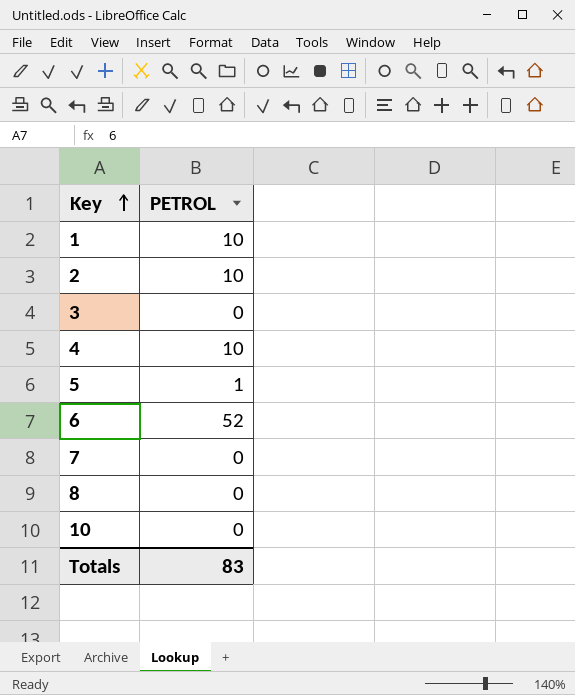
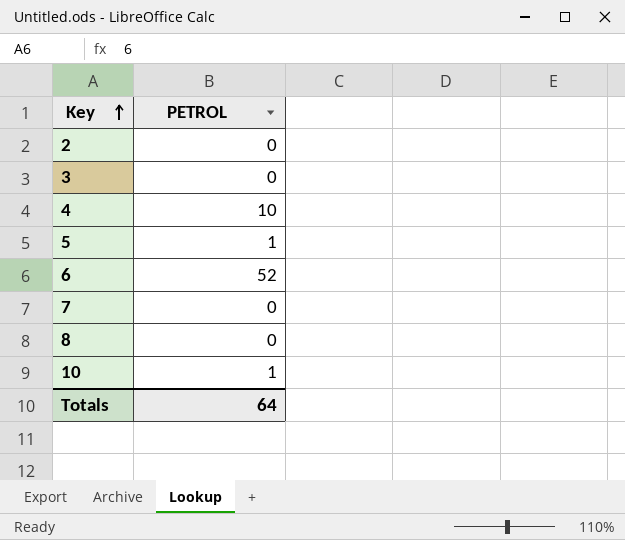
row 1: 10 -> none
2 | PETROL: 10 -> 0
10 | PETROL: 0 -> 1
Totals | PETROL: 83 -> 64

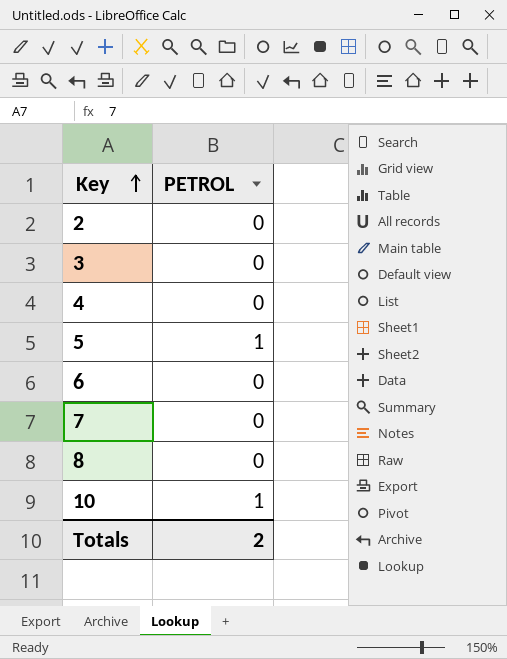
4 | PETROL: 10 -> 0
6 | PETROL: 52 -> 0
Totals | PETROL: 64 -> 2

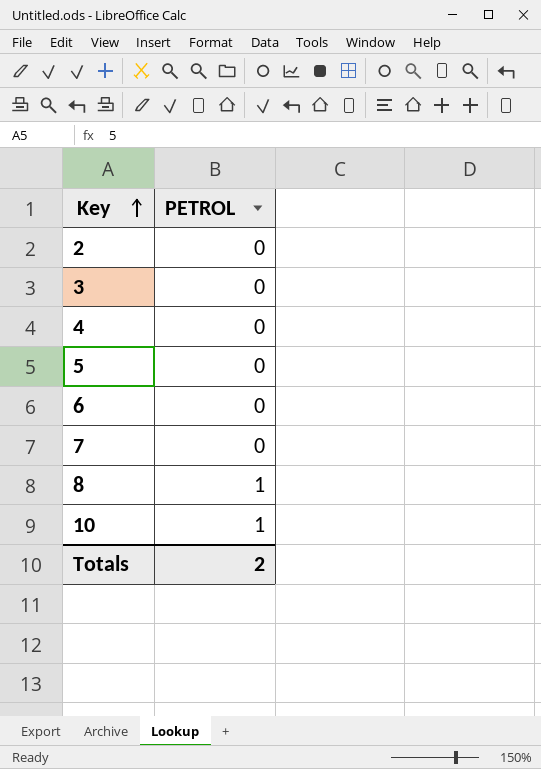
5 | PETROL: 1 -> 0
8 | PETROL: 0 -> 1

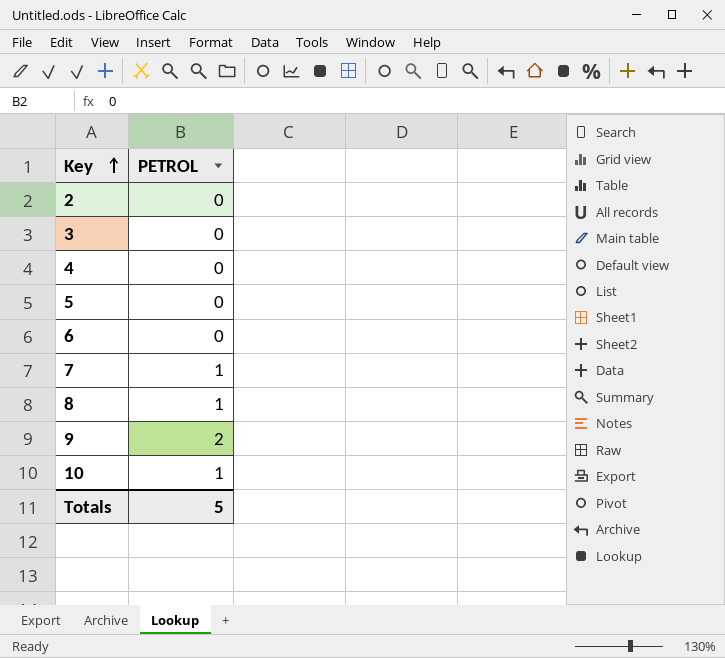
7 | PETROL: 0 -> 1
row 9: none -> 2
Totals | PETROL: 2 -> 5

